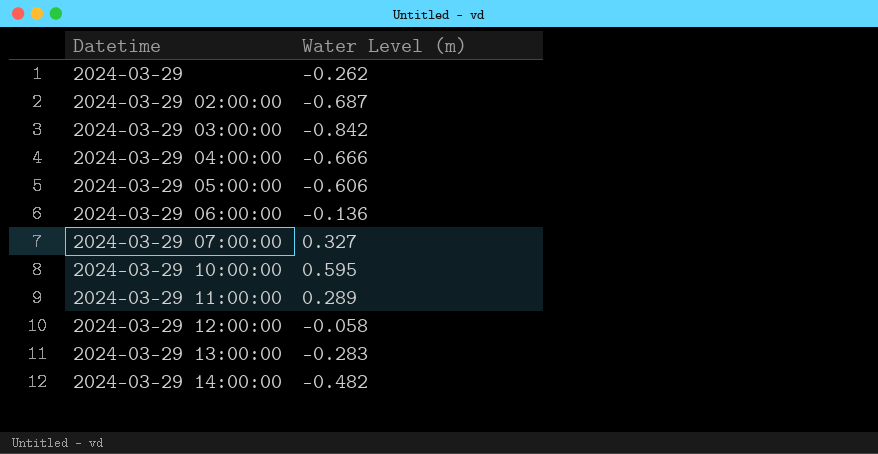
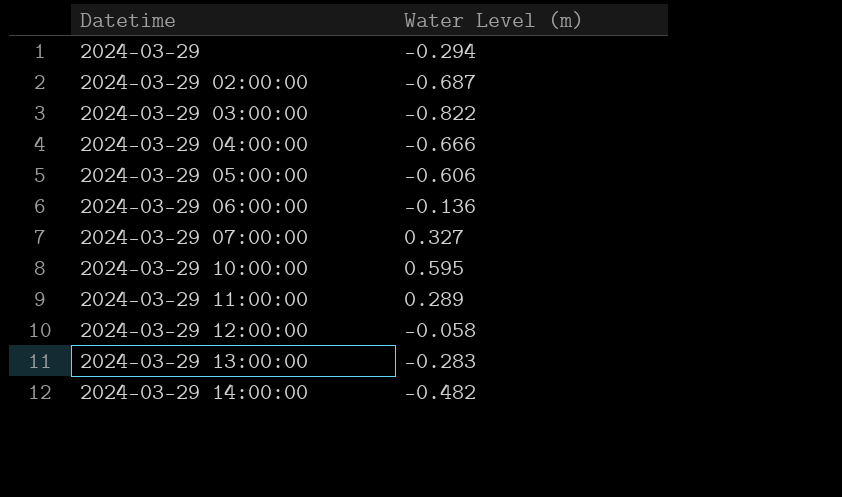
2024-03-29 | Water Level (m): -0.262 -> -0.294
2024-03-29 03:00:00 | Water Level (m): -0.842 -> -0.822

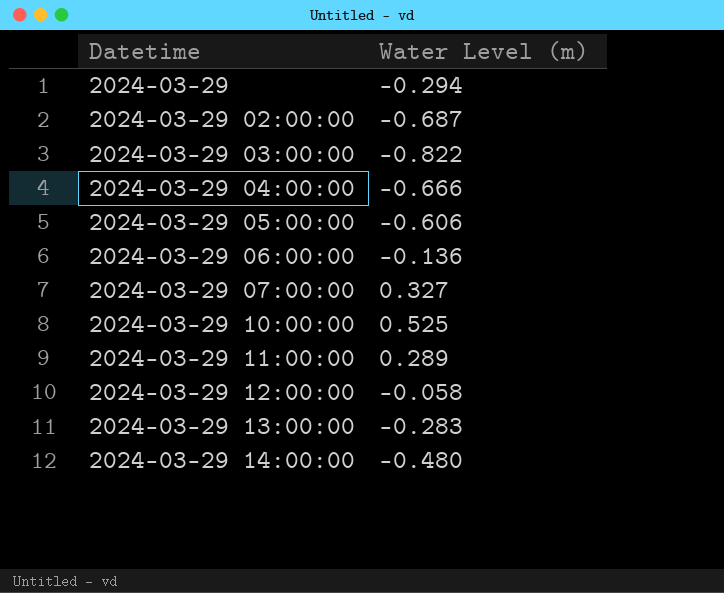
2024-03-29 10:00:00 | Water Level (m): 0.595 -> 0.525
2024-03-29 14:00:00 | Water Level (m): -0.482 -> -0.480

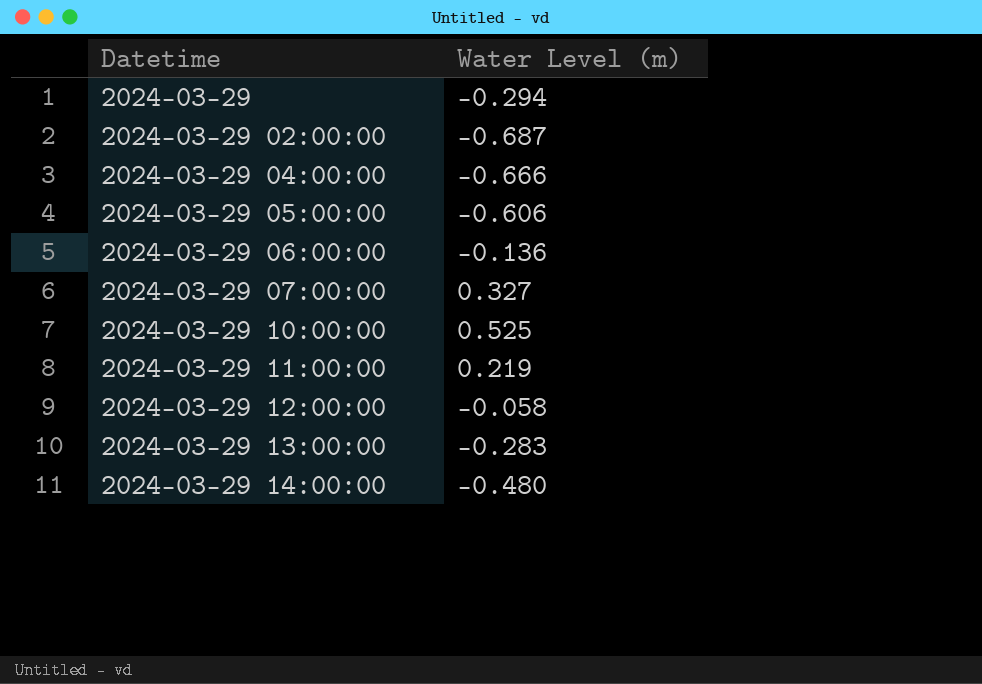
row 2024-03-29 03:00:00: -0.822 -> none
2024-03-29 11:00:00 | Water Level (m): 0.289 -> 0.219

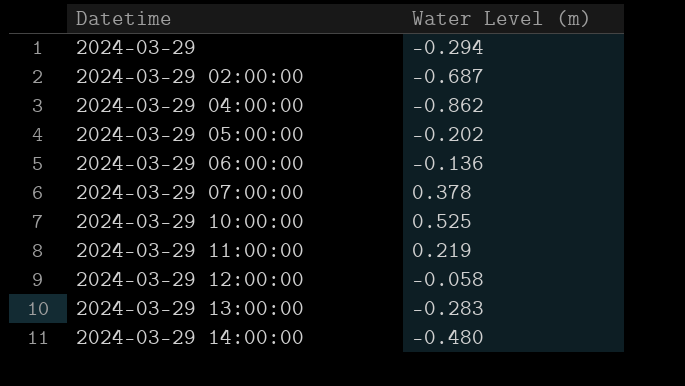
2024-03-29 04:00:00 | Water Level (m): -0.666 -> -0.862
2024-03-29 05:00:00 | Water Level (m): -0.606 -> -0.202
2024-03-29 07:00:00 | Water Level (m): 0.327 -> 0.378

